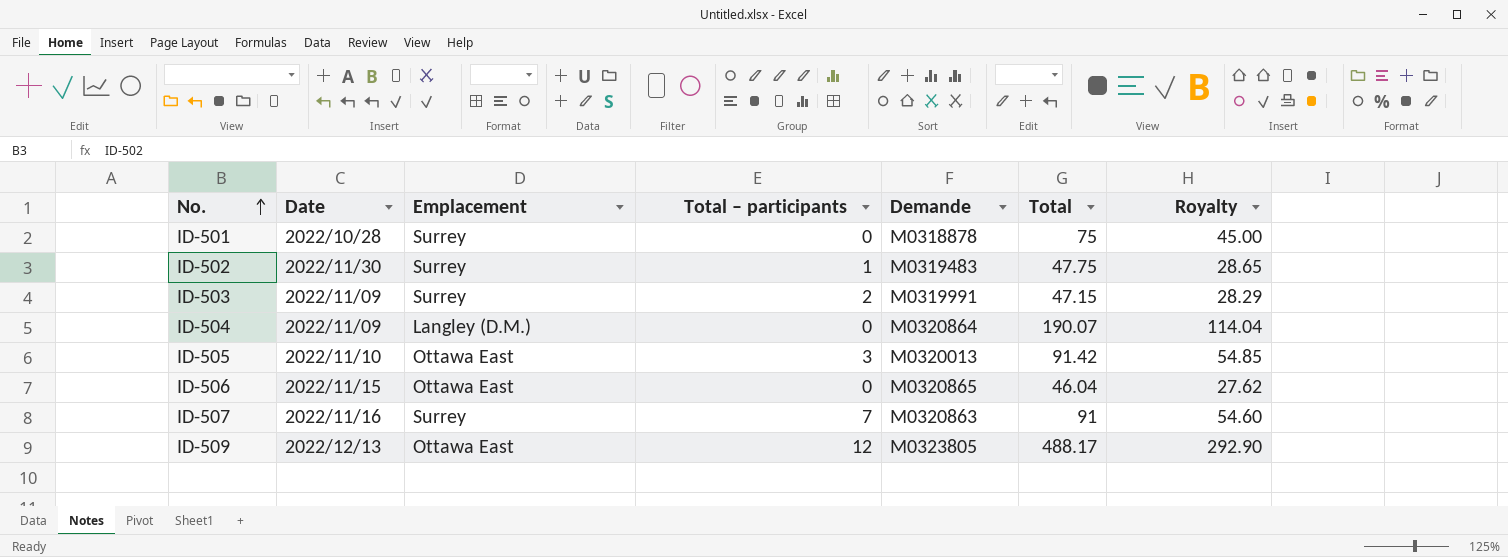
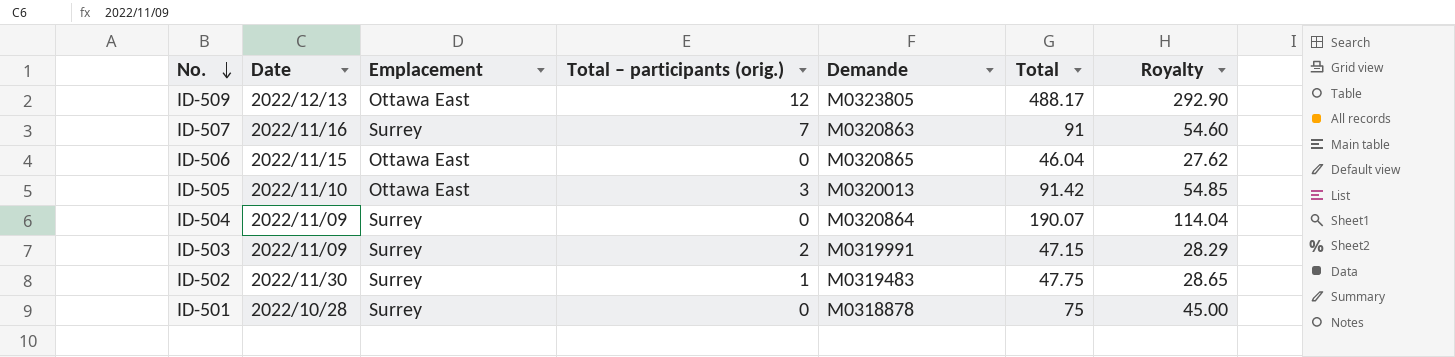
row order: No. ascending -> No. descending
column name: Total – participants -> Total – participants (orig.)
ID-504 | Emplacement: Langley (D.M.) -> Surrey

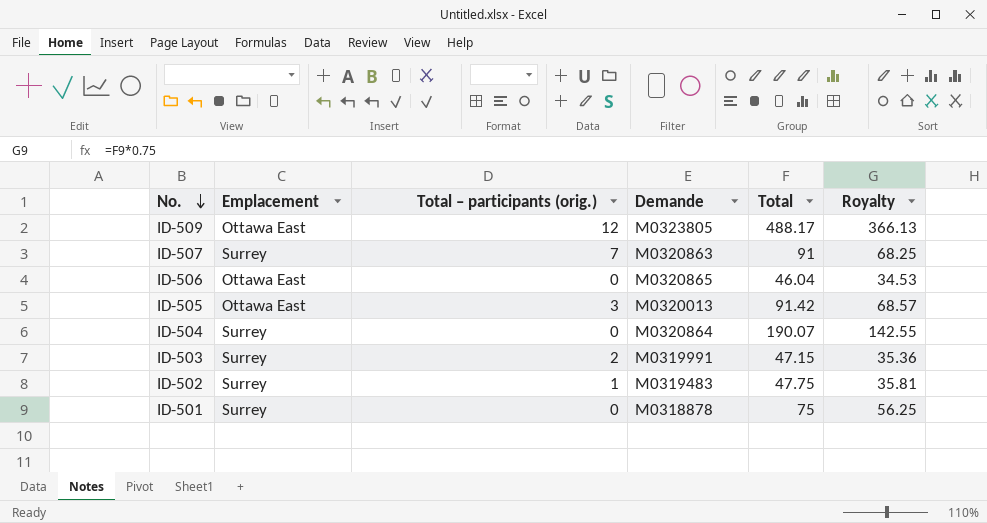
column Date | position: 2 -> none
column Royalty | formula: [Total] * 0.6 -> [Total] * 0.75

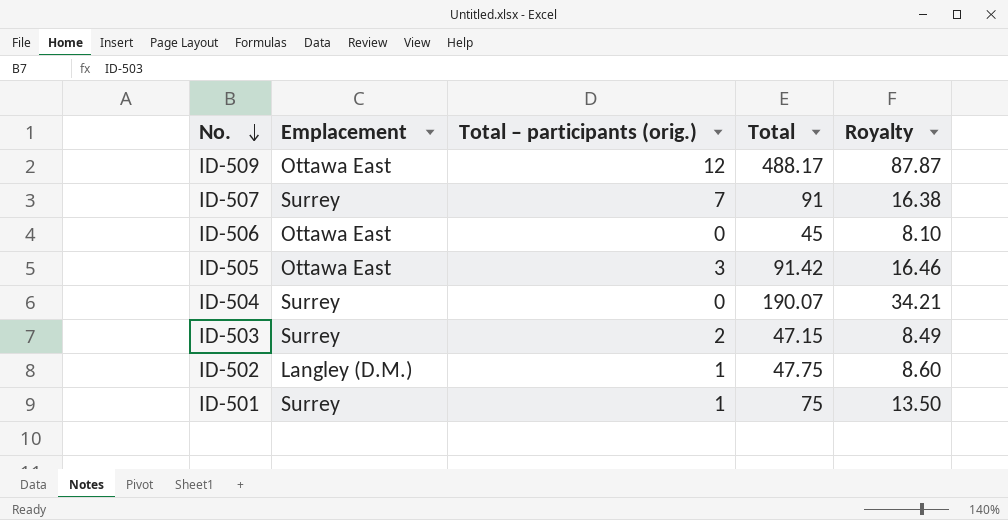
column Demande | position: 4 -> none
column Royalty | formula: [Total] * 0.75 -> [Total] * 0.18
ID-506 | Total: 46.04 -> 45
ID-502 | Emplacement: Surrey -> Langley (D.M.)
ID-501 | Total – participants (orig.): 0 -> 1

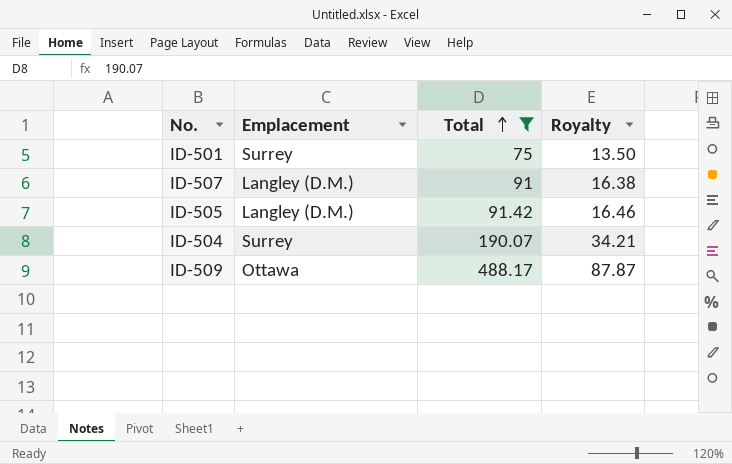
filter: none -> Total >= 75
row order: No. descending -> Total ascending
column Total – participants (orig.) | position: 3 -> none
ID-507 | Emplacement: Surrey -> Langley (D.M.)
ID-505 | Emplacement: Ottawa East -> Langley (D.M.)
ID-509 | Emplacement: Ottawa East -> Ottawa

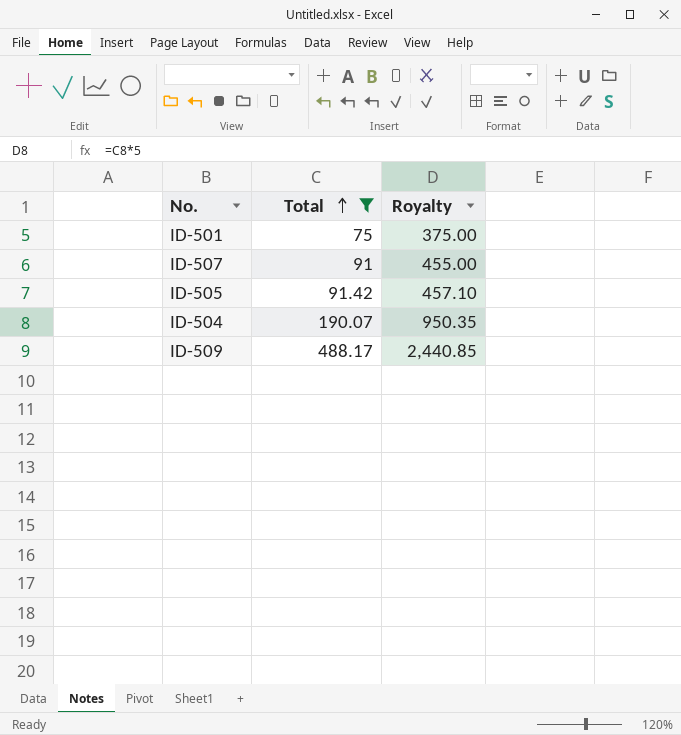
column Emplacement | position: 2 -> none
column Royalty | formula: [Total] * 0.18 -> [Total] * 5

